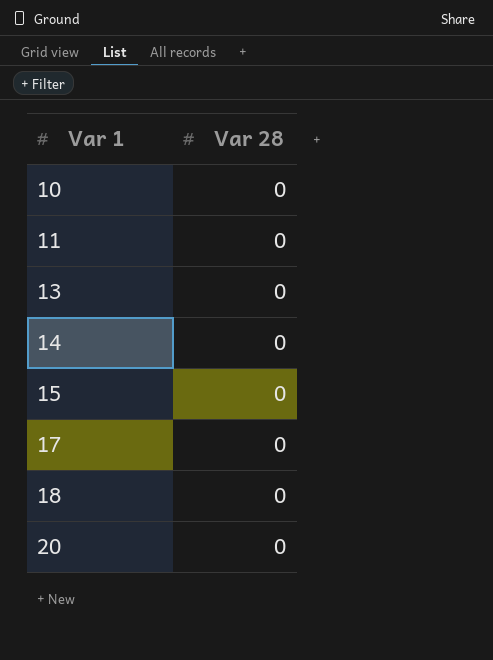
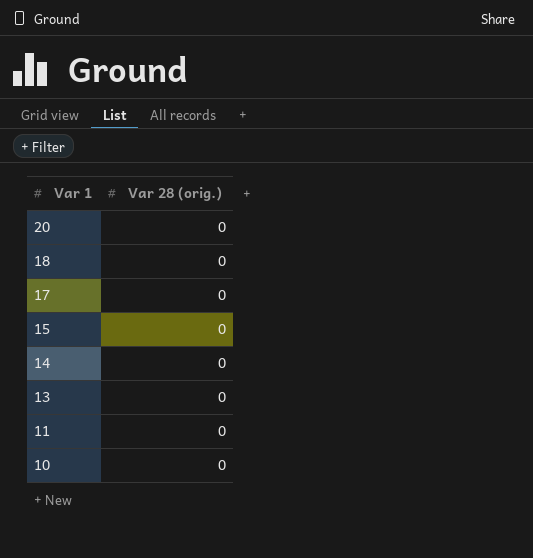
row order: Var 1 ascending -> Var 1 descending
column name: Var 28 -> Var 28 (orig.)

